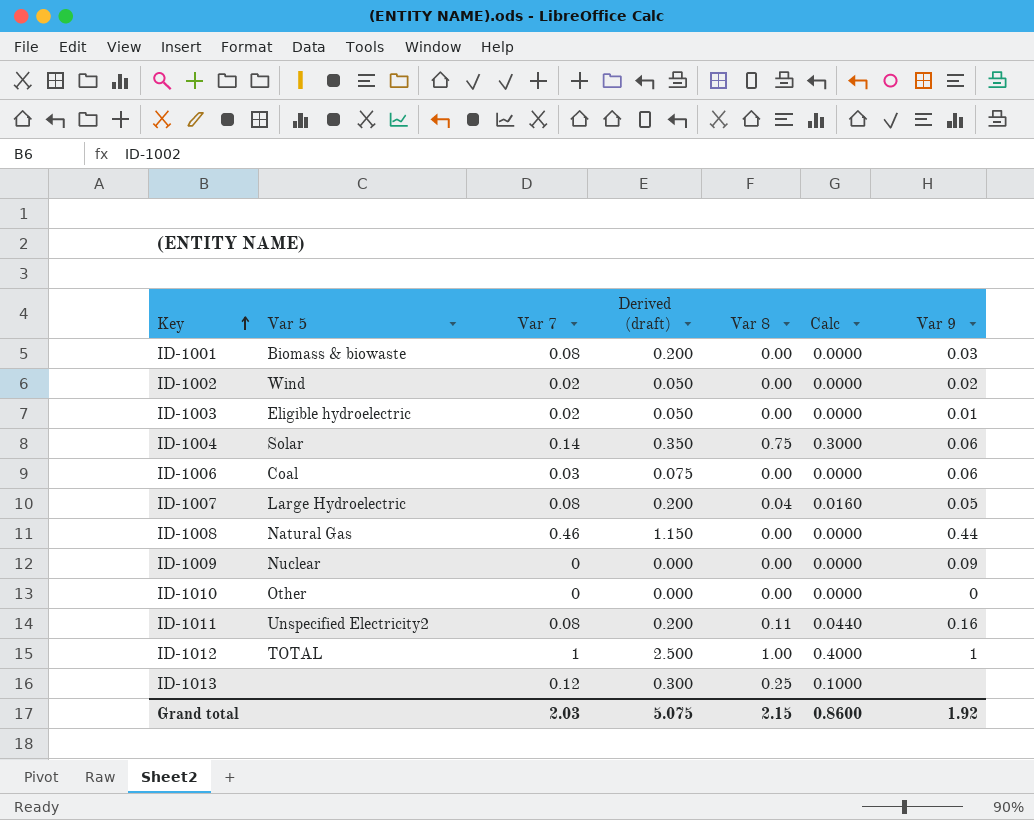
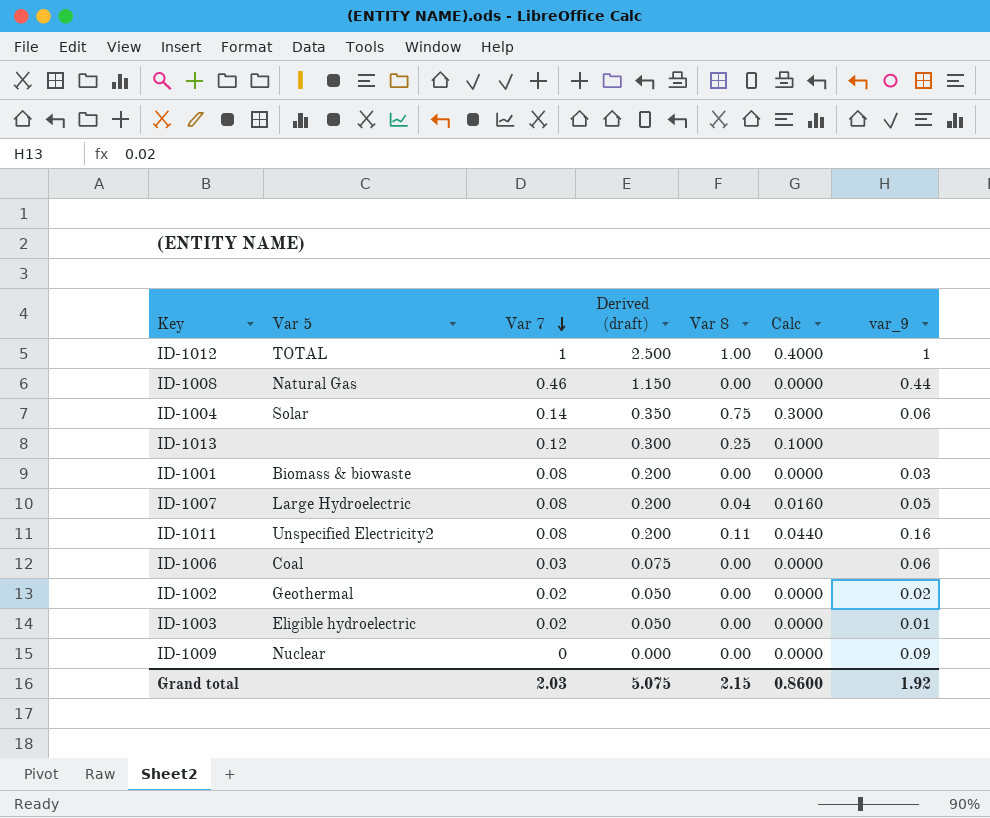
row order: Key ascending -> Var 7 descending
column name: Var 9 -> var_9
row ID-1010: Other | 0 | 0.000 | 0.00 | 0.0000 | 0 -> none
ID-1002 | Var 5: Wind -> Geothermal

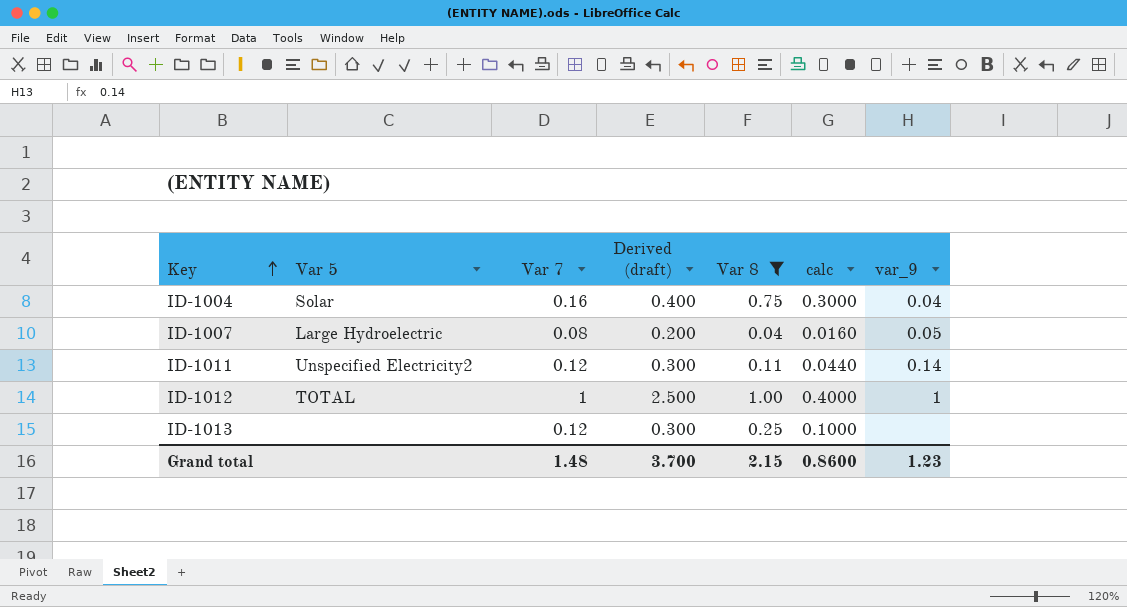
filter: none -> Var 8 != 0.00
row order: Var 7 descending -> Key ascending
column name: Calc -> calc
ID-1004 | Var 7: 0.14 -> 0.16
ID-1004 | Derived (draft): 0.350 -> 0.400
ID-1004 | var_9: 0.06 -> 0.04
ID-1011 | Var 7: 0.08 -> 0.12
ID-1011 | Derived (draft): 0.200 -> 0.300
ID-1011 | var_9: 0.16 -> 0.14
Grand total | Var 7: 2.03 -> 1.48
Grand total | Derived (draft): 5.075 -> 3.700
Grand total | var_9: 1.92 -> 1.23

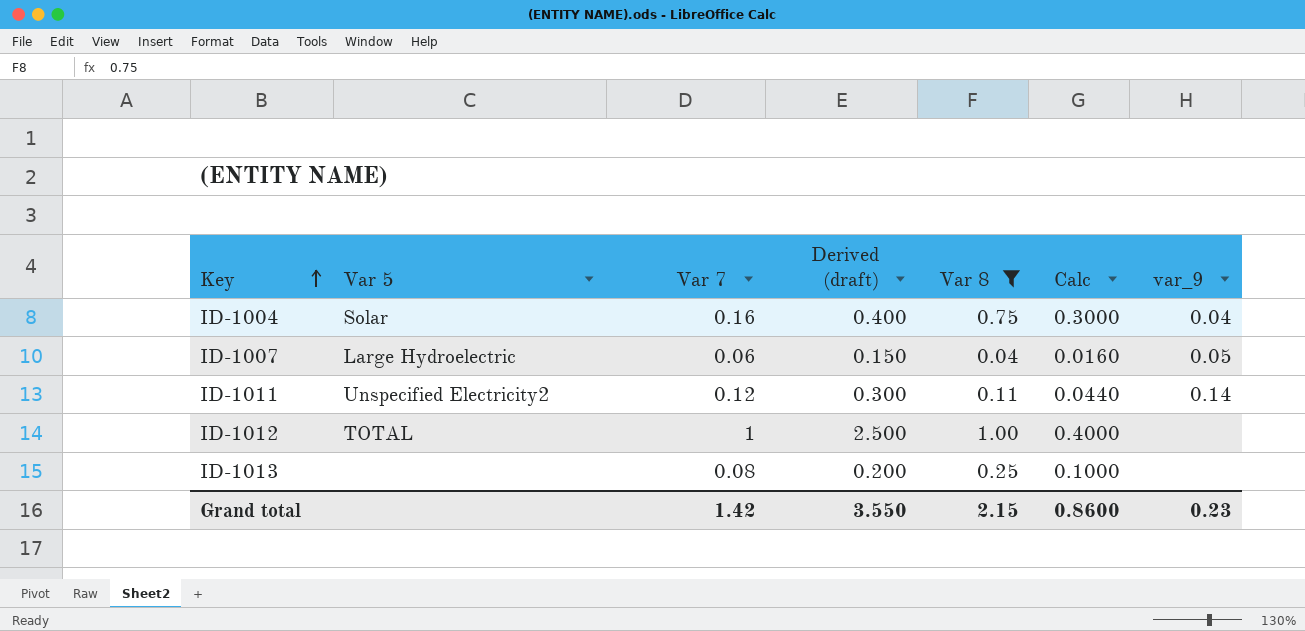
column name: calc -> Calc
ID-1007 | Var 7: 0.08 -> 0.06
ID-1007 | Derived (draft): 0.200 -> 0.150
ID-1012 | var_9: 1 -> none
ID-1013 | Var 7: 0.12 -> 0.08
ID-1013 | Derived (draft): 0.300 -> 0.200
Grand total | Var 7: 1.48 -> 1.42
Grand total | Derived (draft): 3.700 -> 3.550
Grand total | var_9: 1.23 -> 0.23

